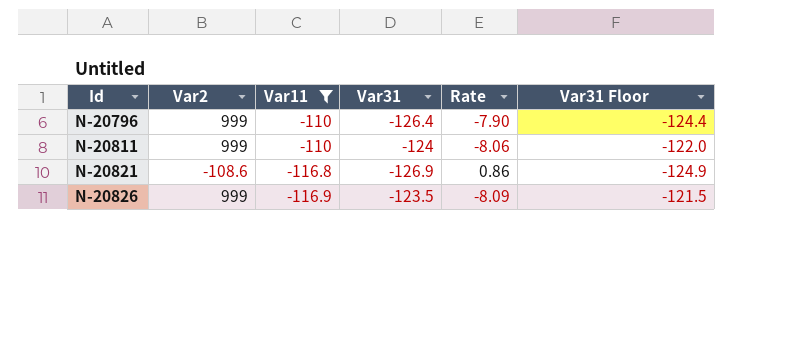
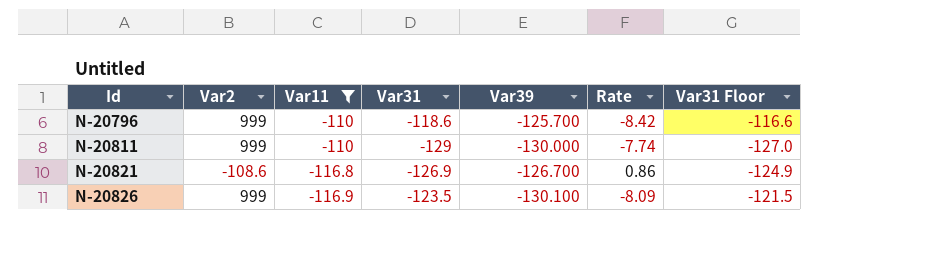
column Var39 | position: none -> 5
N-20796 | Var31: -126.4 -> -118.6
N-20796 | Rate: -7.90 -> -8.42
N-20796 | Var31 Floor: -124.4 -> -116.6
N-20811 | Var31: -124 -> -129
N-20811 | Rate: -8.06 -> -7.74
N-20811 | Var31 Floor: -122.0 -> -127.0

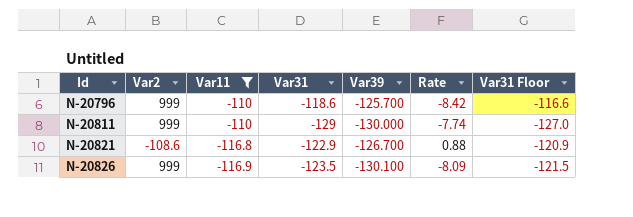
N-20821 | Var31: -126.9 -> -122.9
N-20821 | Rate: 0.86 -> 0.88
N-20821 | Var31 Floor: -124.9 -> -120.9

